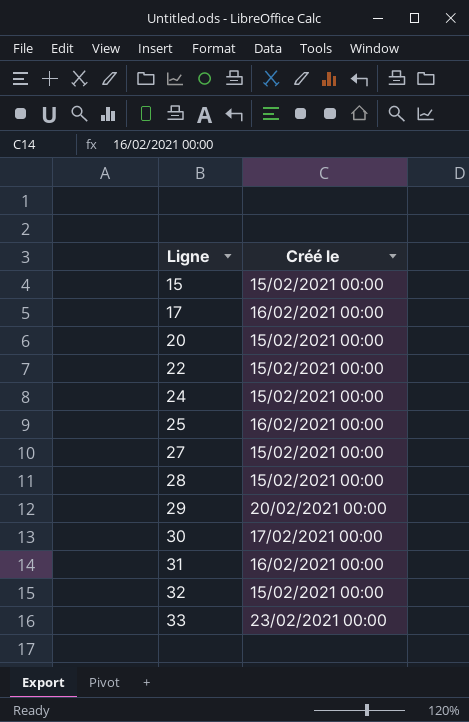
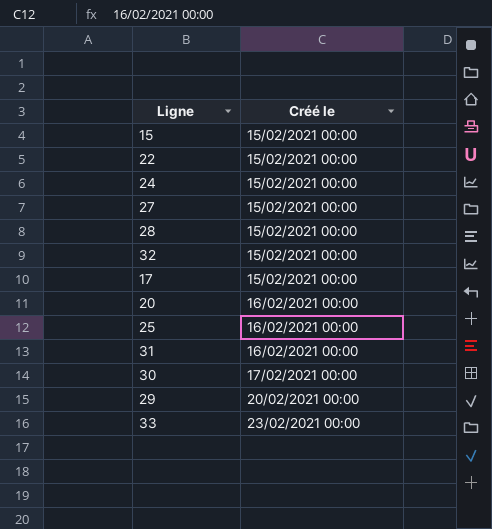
row order: Ligne ascending -> Créé le ascending
17 | Créé le: 16/02/2021 00:00 -> 15/02/2021 00:00
20 | Créé le: 15/02/2021 00:00 -> 16/02/2021 00:00

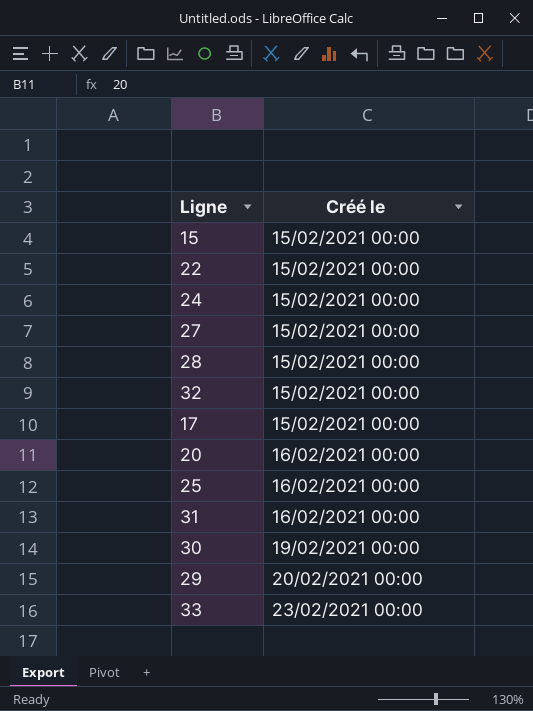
30 | Créé le: 17/02/2021 00:00 -> 19/02/2021 00:00

